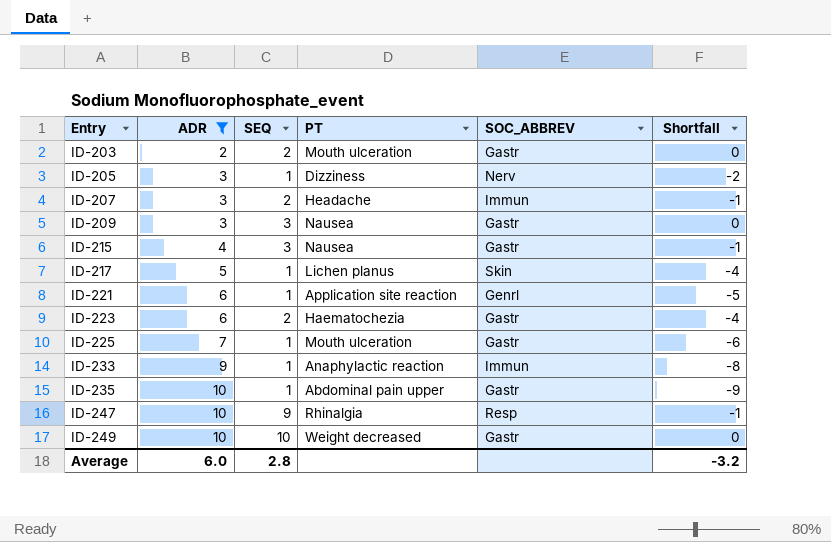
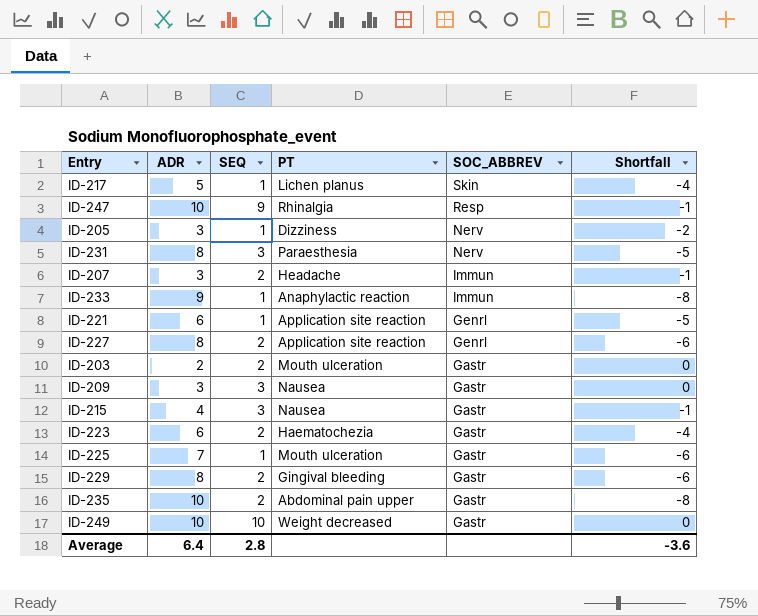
filter: ADR != 8 -> none
row order: Entry ascending -> SOC_ABBREV descending
ID-235 | SEQ: 1 -> 2
ID-235 | Shortfall: -9 -> -8
Average | ADR: 6.0 -> 6.4
Average | Shortfall: -3.2 -> -3.6

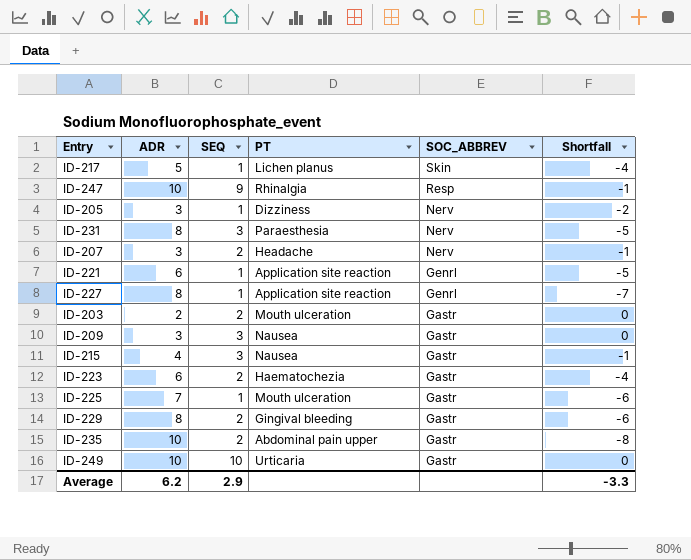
row ID-233: 9 | 1 | Anaphylactic reaction | Immun | -8 -> none
ID-207 | SOC_ABBREV: Immun -> Nerv
ID-227 | SEQ: 2 -> 1
ID-227 | Shortfall: -6 -> -7
ID-249 | PT: Weight decreased -> Urticaria
Average | ADR: 6.4 -> 6.2
Average | SEQ: 2.8 -> 2.9
Average | Shortfall: -3.6 -> -3.3

